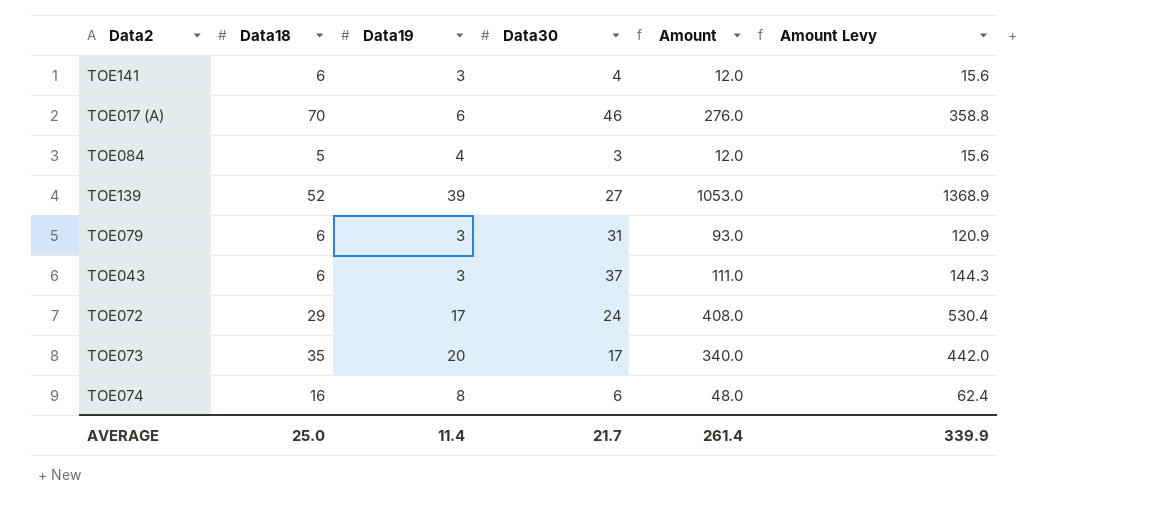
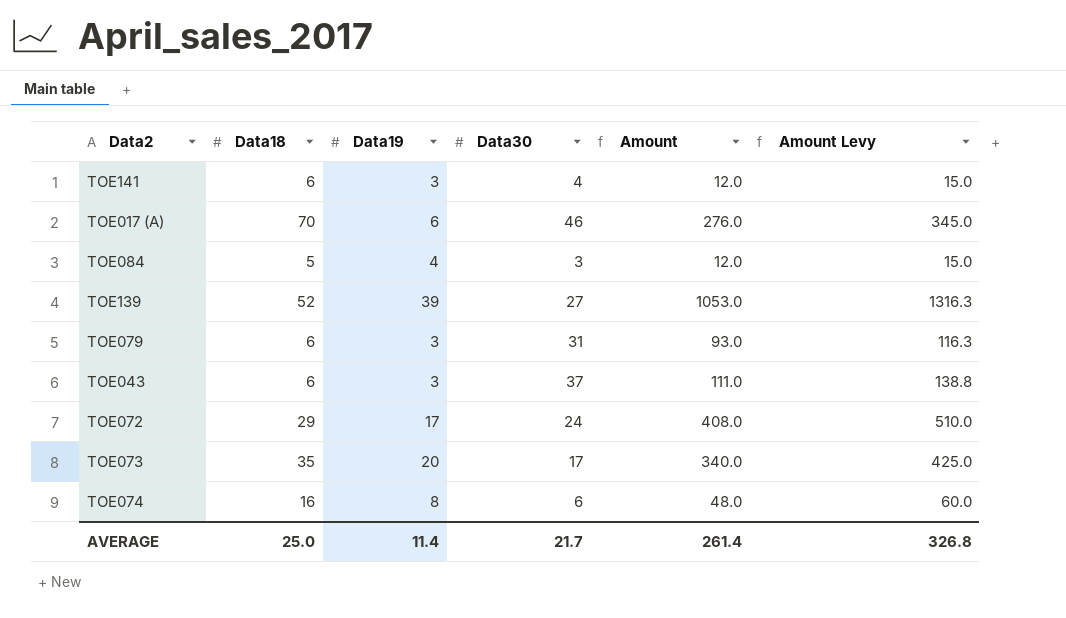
column Amount Levy | formula: [Amount] * 1.3 -> [Amount] * 1.25
AVERAGE | Amount Levy: 339.9 -> 326.8

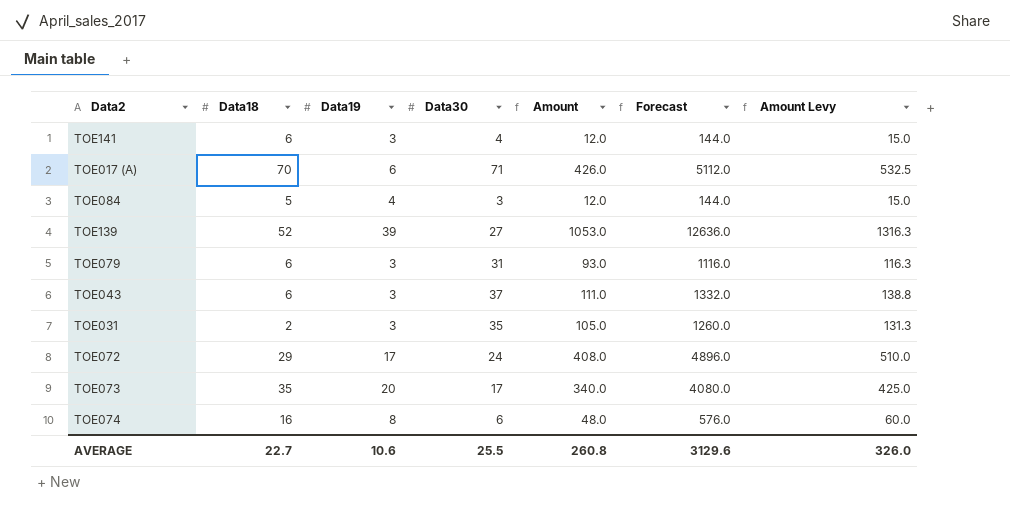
column Forecast | formula: none -> [Amount] * 12
TOE017 (A) | Data30: 46 -> 71
TOE017 (A) | Amount: 276.0 -> 426.0
TOE017 (A) | Amount Levy: 345.0 -> 532.5
row TOE031: none -> 2 | 3 | 35 | 105.0 | 1260.0 | 131.3
AVERAGE | Data18: 25.0 -> 22.7
AVERAGE | Data19: 11.4 -> 10.6
AVERAGE | Data30: 21.7 -> 25.5
AVERAGE | Amount: 261.4 -> 260.8
AVERAGE | Amount Levy: 326.8 -> 326.0

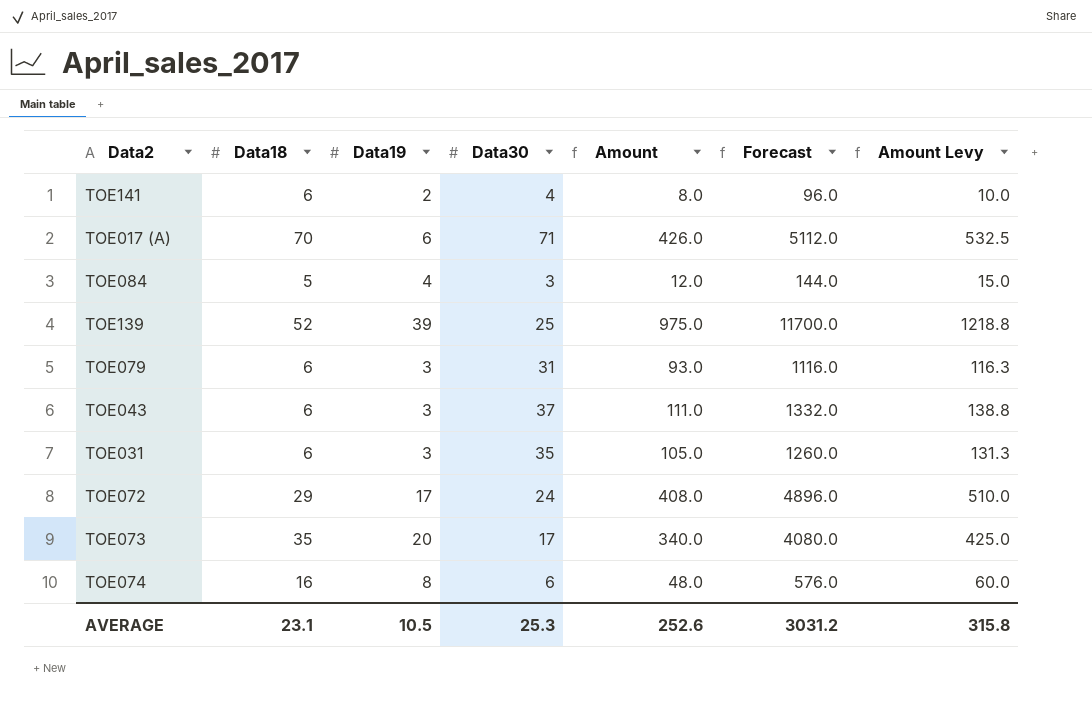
TOE141 | Data19: 3 -> 2
TOE141 | Amount: 12.0 -> 8.0
TOE141 | Forecast: 144.0 -> 96.0
TOE141 | Amount Levy: 15.0 -> 10.0
TOE139 | Data30: 27 -> 25
TOE139 | Amount: 1053.0 -> 975.0
TOE139 | Forecast: 12636.0 -> 11700.0
TOE139 | Amount Levy: 1316.3 -> 1218.8
TOE031 | Data18: 2 -> 6
AVERAGE | Data18: 22.7 -> 23.1
AVERAGE | Data19: 10.6 -> 10.5
AVERAGE | Data30: 25.5 -> 25.3
AVERAGE | Amount: 260.8 -> 252.6
AVERAGE | Forecast: 3129.6 -> 3031.2
AVERAGE | Amount Levy: 326.0 -> 315.8

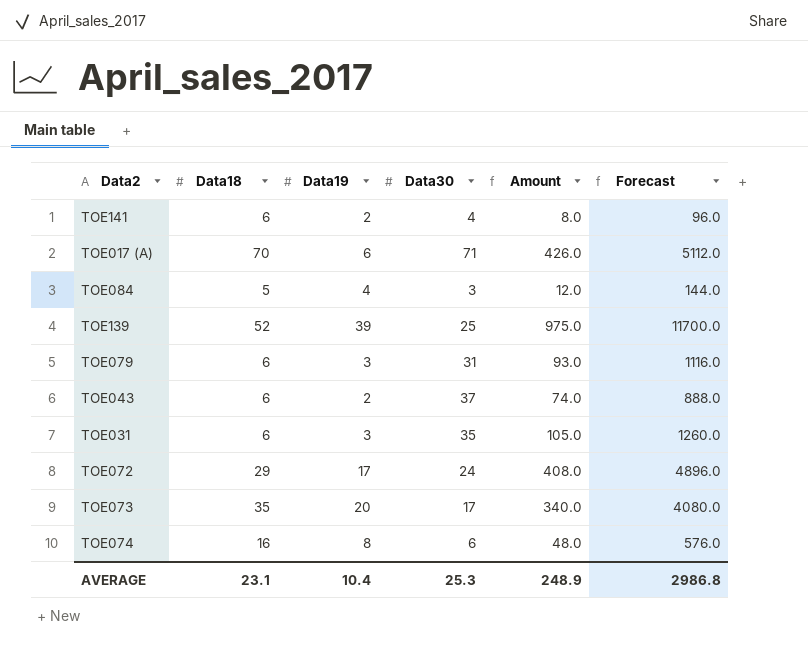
column Amount Levy | formula: [Amount] * 1.25 -> none
TOE043 | Data19: 3 -> 2
TOE043 | Amount: 111.0 -> 74.0
TOE043 | Forecast: 1332.0 -> 888.0
AVERAGE | Data19: 10.5 -> 10.4
AVERAGE | Amount: 252.6 -> 248.9
AVERAGE | Forecast: 3031.2 -> 2986.8

